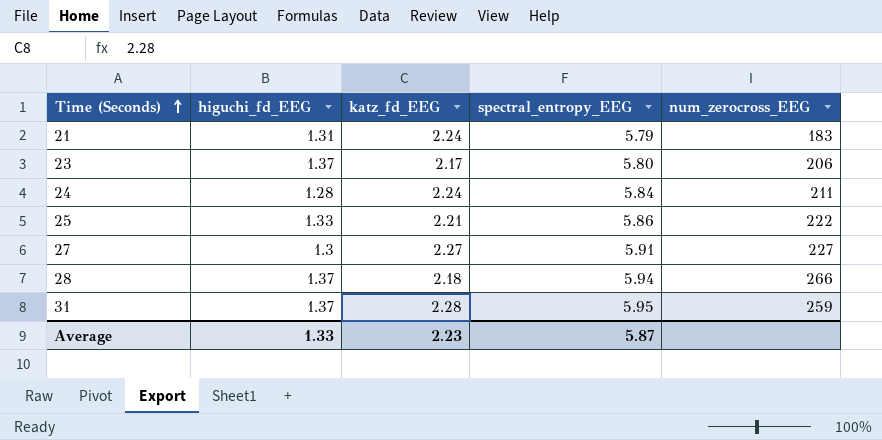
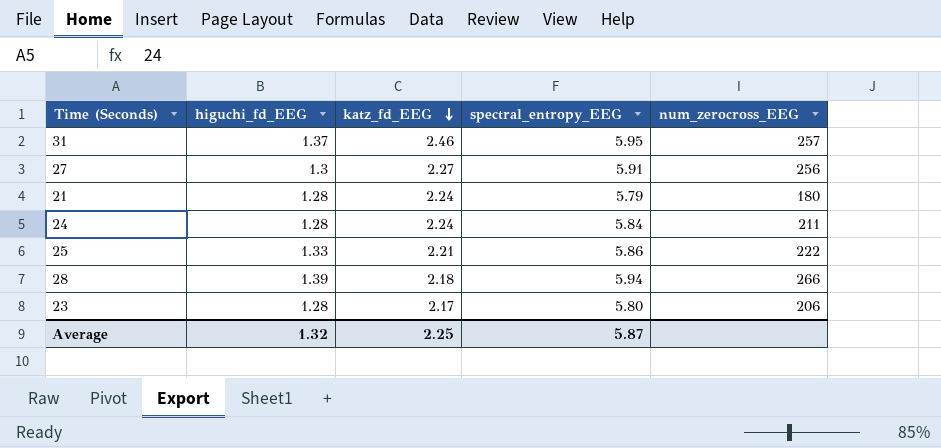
row order: Time (Seconds) ascending -> katz_fd_EEG descending
31 | katz_fd_EEG: 2.28 -> 2.46
31 | num_zerocross_EEG: 259 -> 257
27 | num_zerocross_EEG: 227 -> 256
21 | higuchi_fd_EEG: 1.31 -> 1.28
21 | num_zerocross_EEG: 183 -> 180
28 | higuchi_fd_EEG: 1.37 -> 1.39
23 | higuchi_fd_EEG: 1.37 -> 1.28
Average | higuchi_fd_EEG: 1.33 -> 1.32
Average | katz_fd_EEG: 2.23 -> 2.25

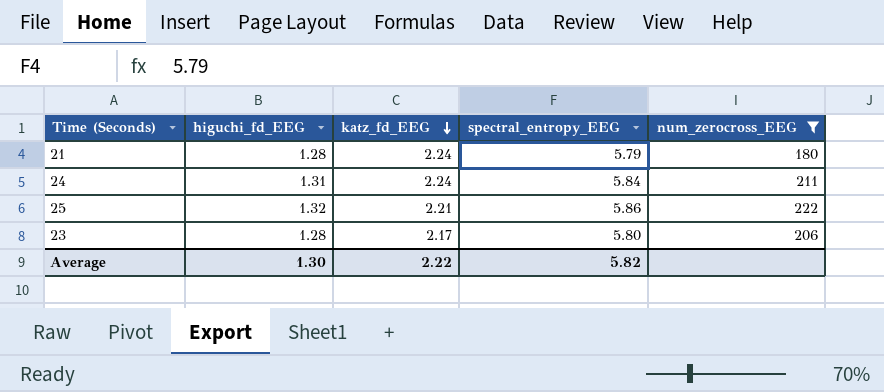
filter: none -> num_zerocross_EEG <= 222
24 | higuchi_fd_EEG: 1.28 -> 1.31
25 | higuchi_fd_EEG: 1.33 -> 1.32
Average | higuchi_fd_EEG: 1.32 -> 1.30
Average | katz_fd_EEG: 2.25 -> 2.22
Average | spectral_entropy_EEG: 5.87 -> 5.82

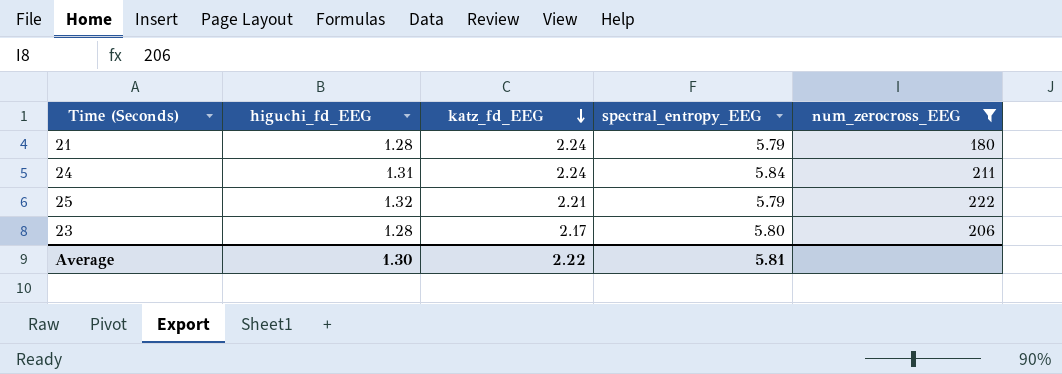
25 | spectral_entropy_EEG: 5.86 -> 5.79
Average | spectral_entropy_EEG: 5.82 -> 5.81

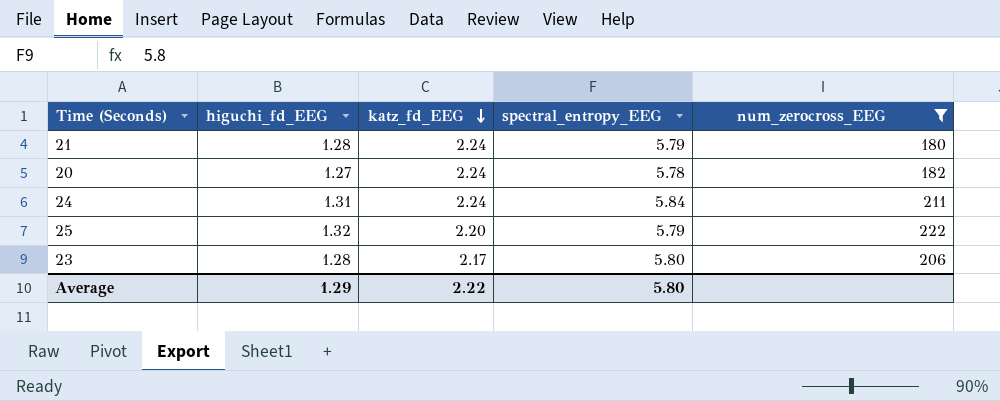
row 20: none -> 1.27 | 2.24 | 5.78 | 182
25 | katz_fd_EEG: 2.21 -> 2.20
Average | higuchi_fd_EEG: 1.30 -> 1.29
Average | spectral_entropy_EEG: 5.81 -> 5.80

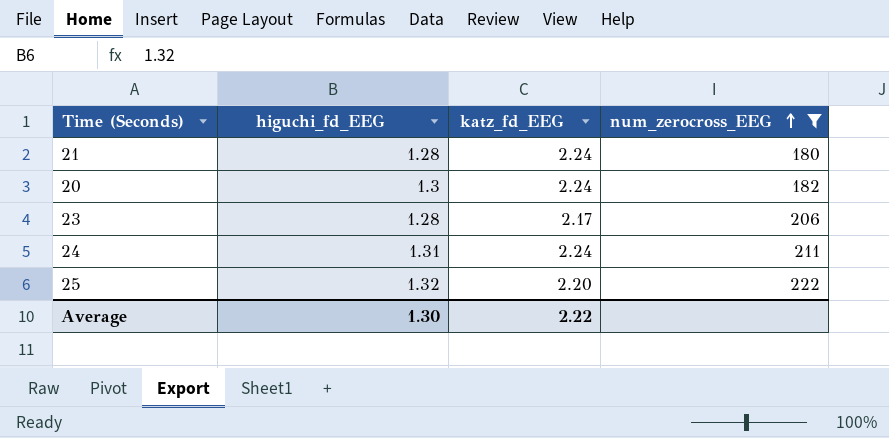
row order: katz_fd_EEG descending -> num_zerocross_EEG ascending
column spectral_entropy_EEG | position: 4 -> none
20 | higuchi_fd_EEG: 1.27 -> 1.3
Average | higuchi_fd_EEG: 1.29 -> 1.30

